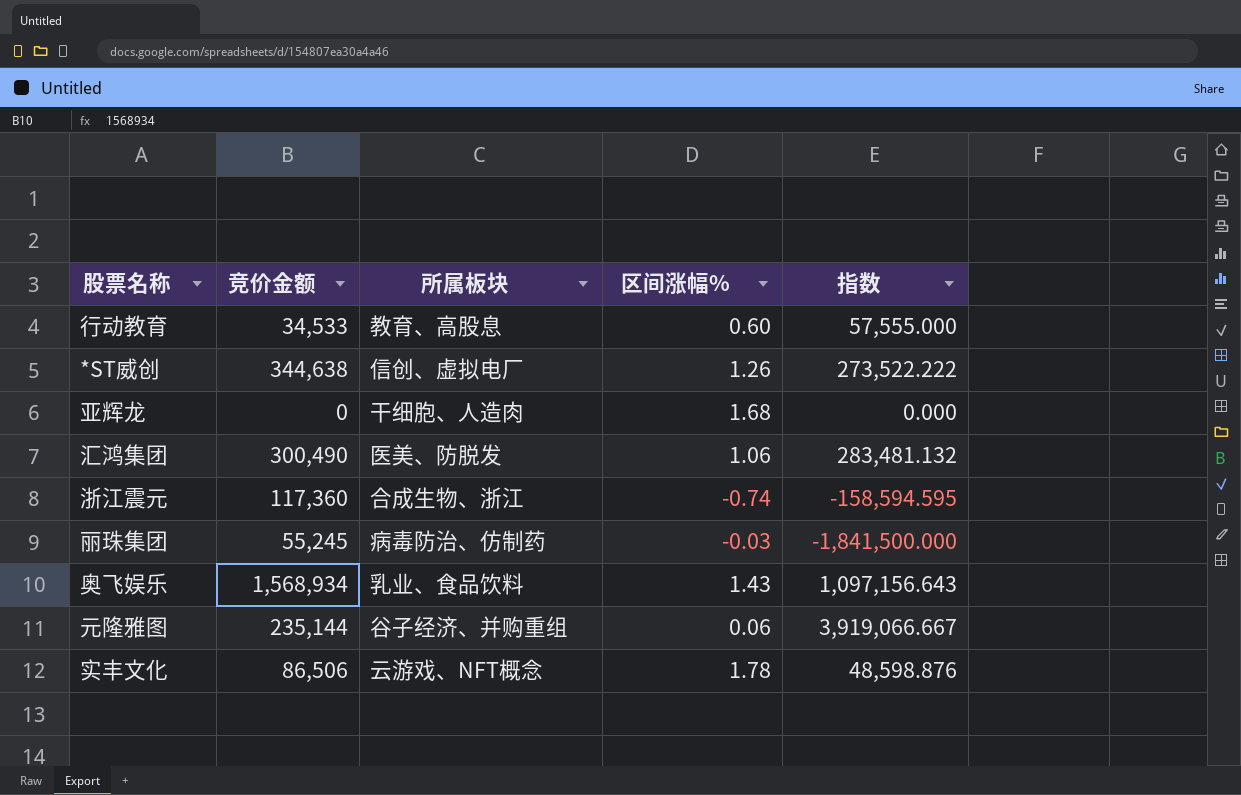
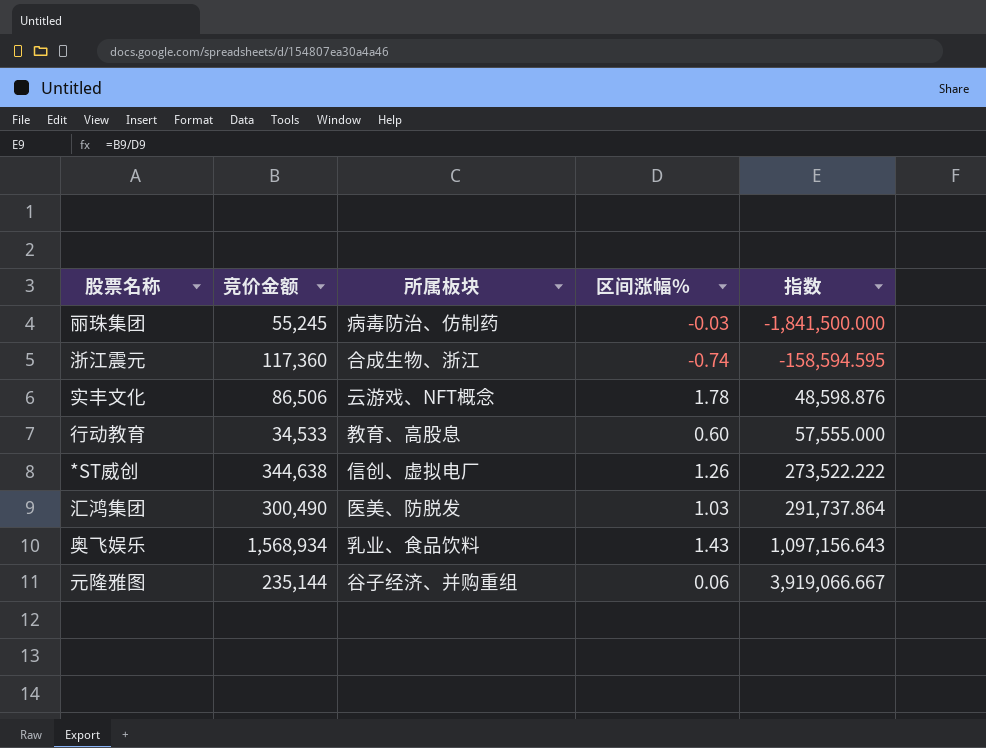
row order: none -> 指数 ascending
row 亚辉龙: 0 | 干细胞、人造肉 | 1.68 | 0.000 -> none
汇鸿集团 | 区间涨幅%: 1.06 -> 1.03
汇鸿集团 | 指数: 283,481.132 -> 291,737.864

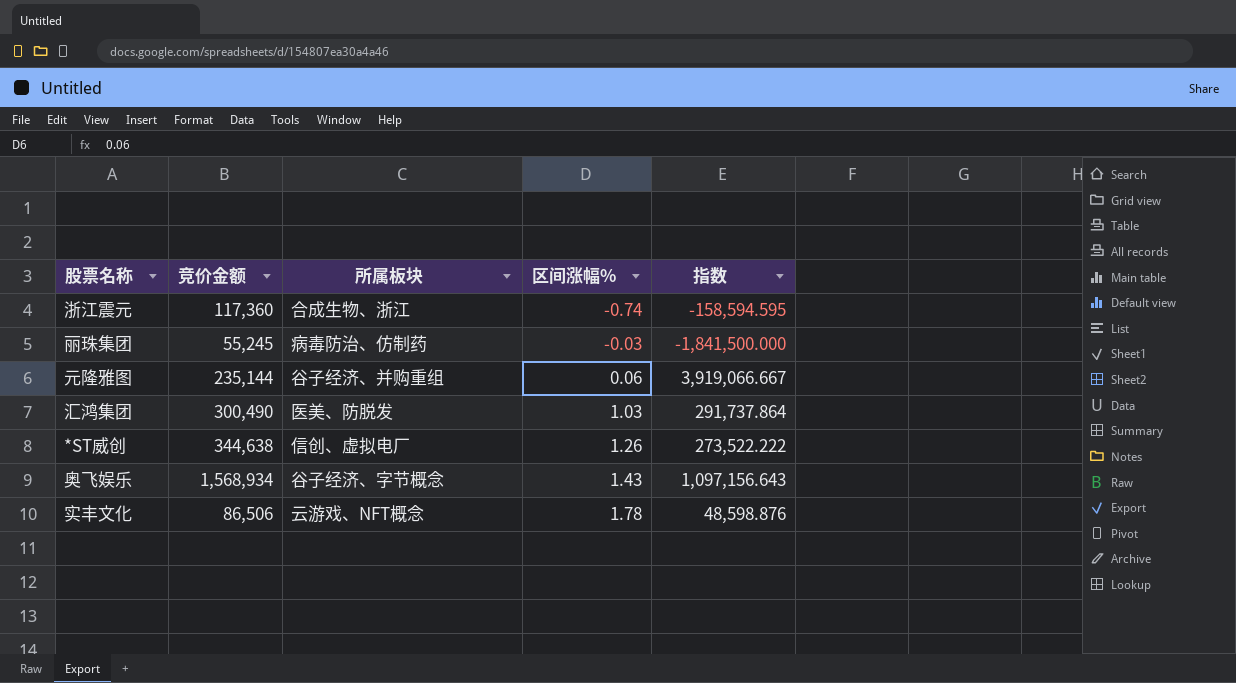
row order: 指数 ascending -> 区间涨幅% ascending
row 行动教育: 34,533 | 教育、高股息 | 0.60 | 57,555.000 -> none
奥飞娱乐 | 所属板块: 乳业、食品饮料 -> 谷子经济、字节概念

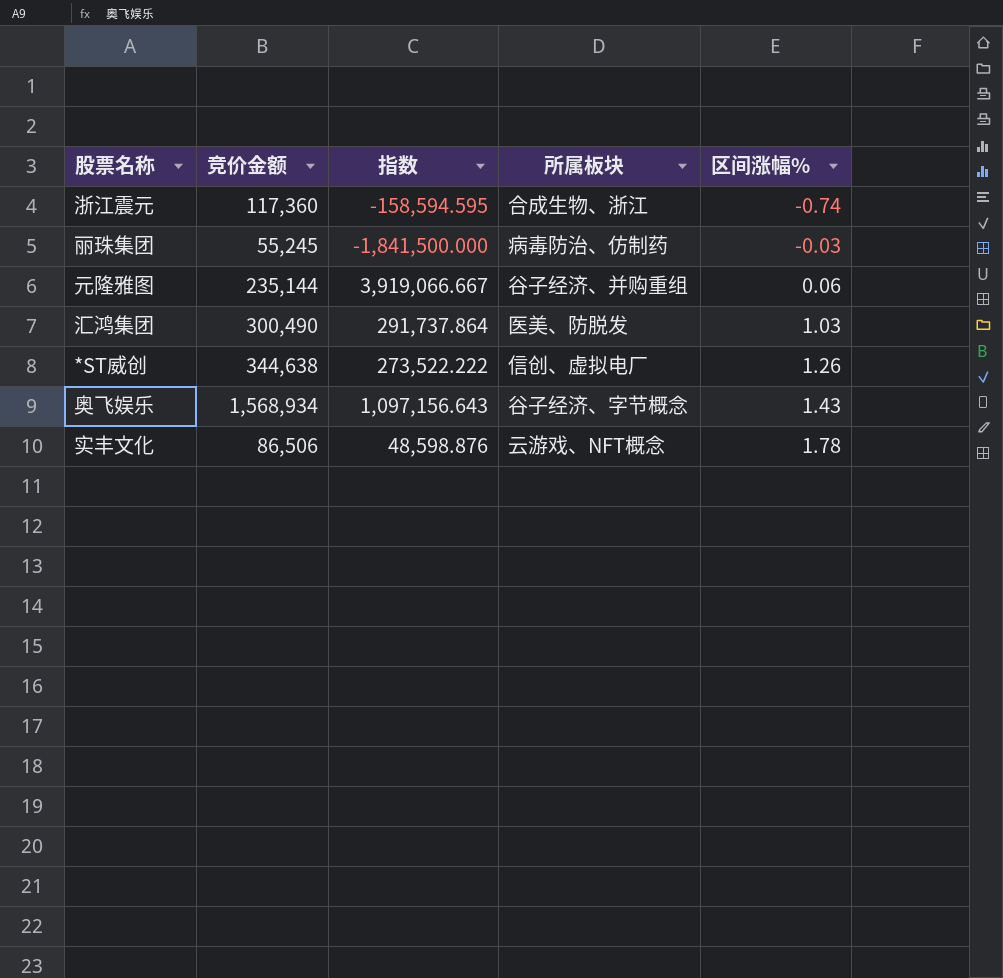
column 指数 | position: 5 -> 3

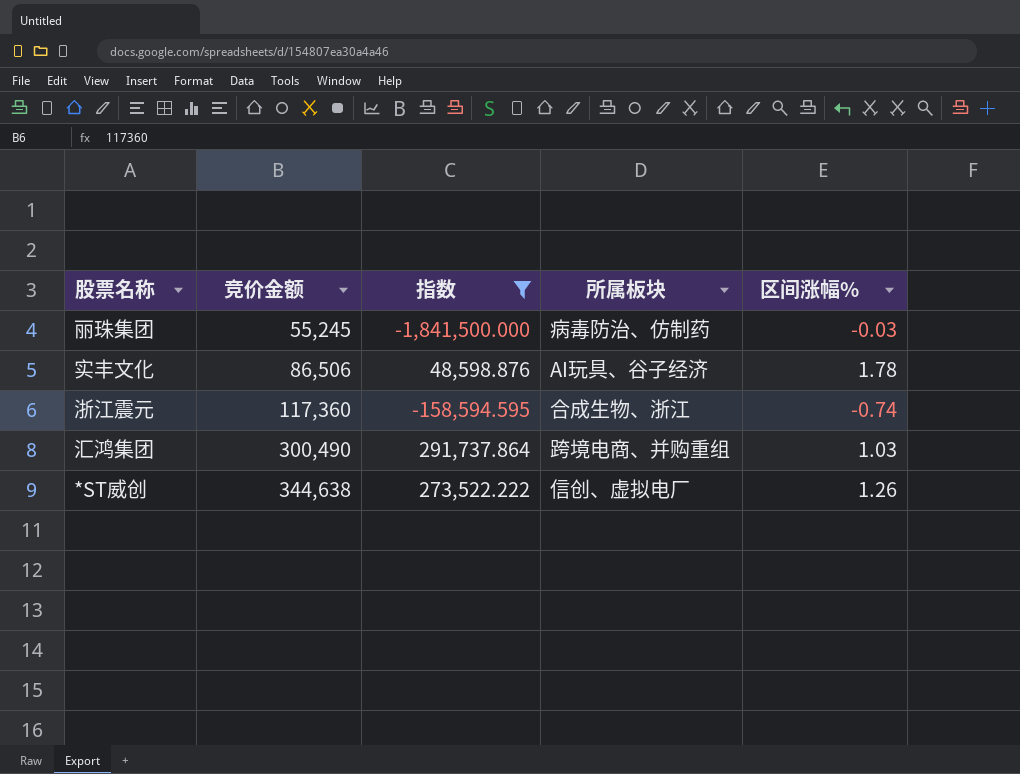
filter: none -> 指数 <= 291,737.864
row order: 区间涨幅% ascending -> 竞价金额 ascending
实丰文化 | 所属板块: 云游戏、NFT概念 -> AI玩具、谷子经济
汇鸿集团 | 所属板块: 医美、防脱发 -> 跨境电商、并购重组

